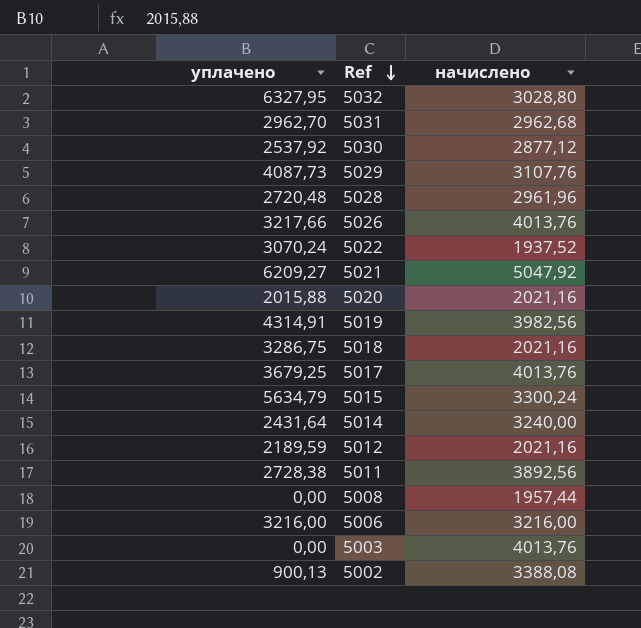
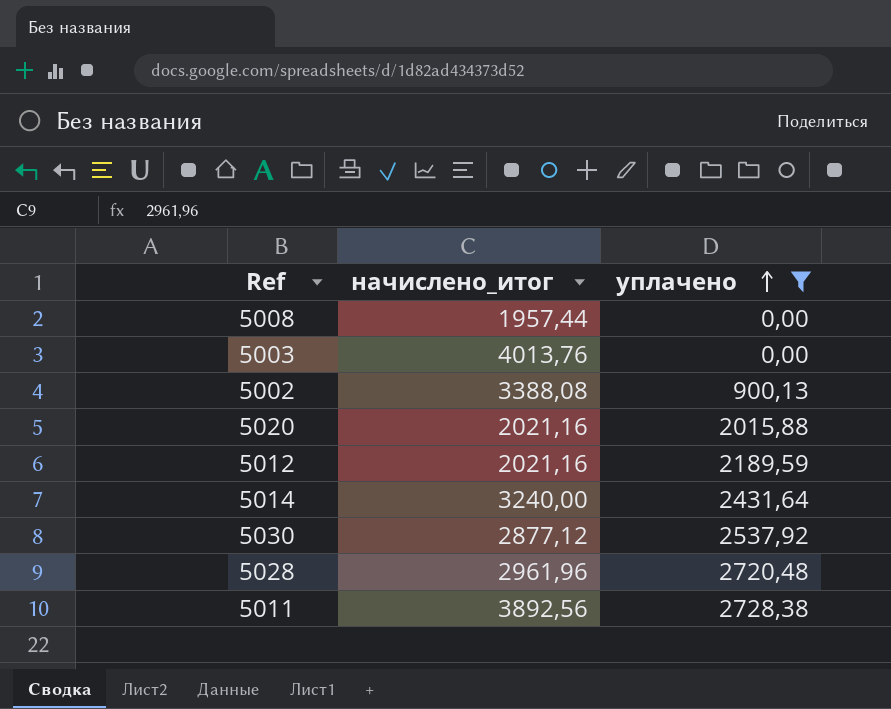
filter: none -> уплачено <= 2728,38
row order: Ref descending -> уплачено ascending
column name: начислено -> начислено_итог
column уплачено | position: 1 -> 3

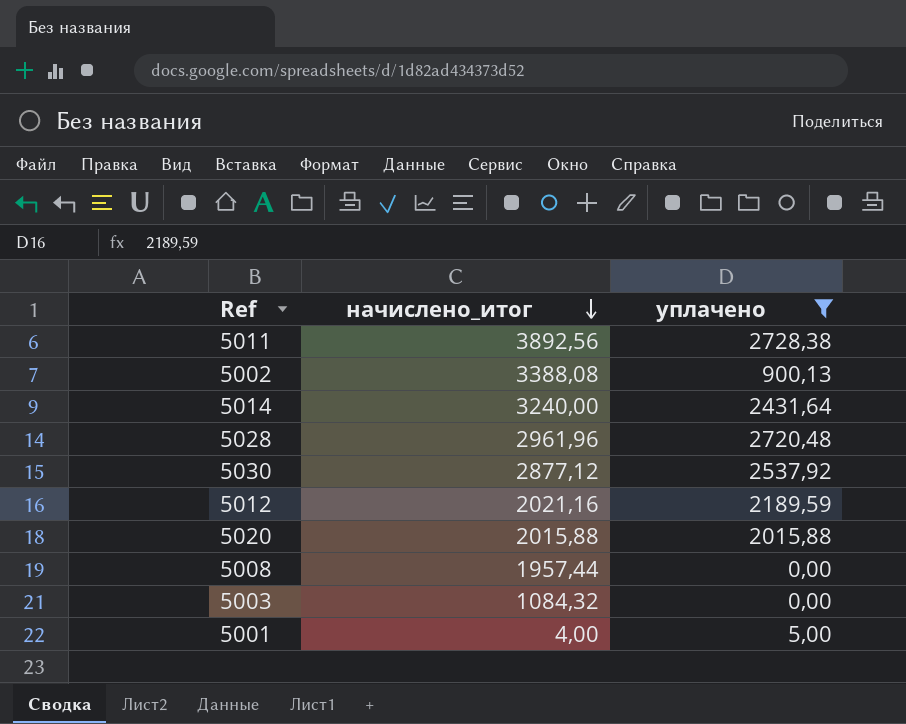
row order: уплачено ascending -> начислено_итог descending
5020 | начислено_итог: 2021,16 -> 2015,88
5003 | начислено_итог: 4013,76 -> 1084,32
row 5001: none -> 4,00 | 5,00

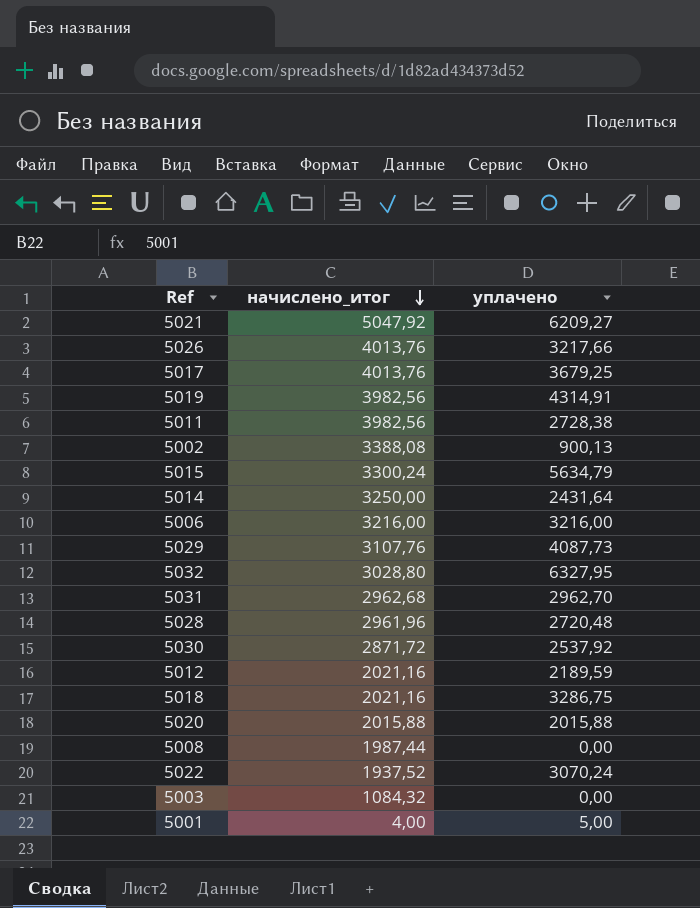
filter: уплачено <= 2728,38 -> none
5011 | начислено_итог: 3892,56 -> 3982,56
5014 | начислено_итог: 3240,00 -> 3250,00
5030 | начислено_итог: 2877,12 -> 2871,72
5008 | начислено_итог: 1957,44 -> 1987,44

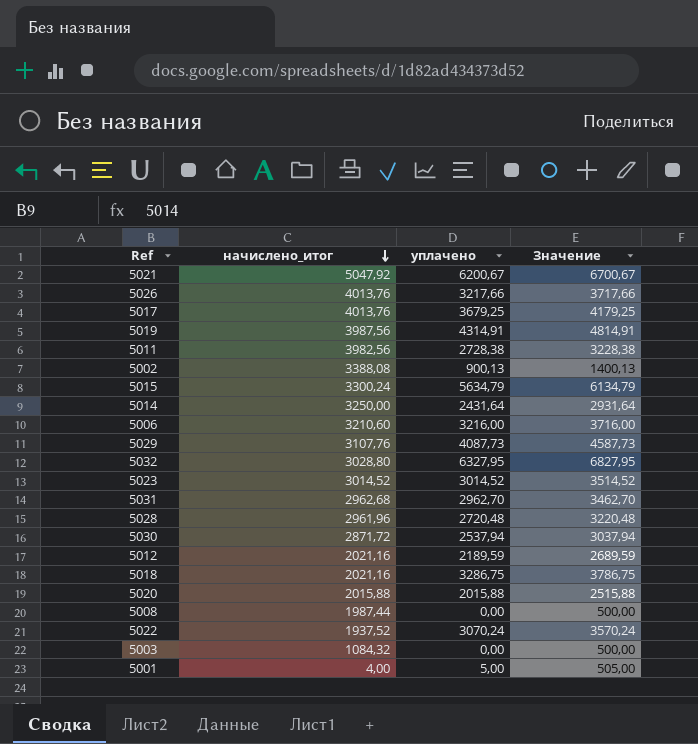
column Значение | formula: none -> [уплачено] + 500
5021 | уплачено: 6209,27 -> 6200,67
5019 | начислено_итог: 3982,56 -> 3987,56
5006 | начислено_итог: 3216,00 -> 3210,60
row 5023: none -> 3014,52 | 3014,52 | 3514,52
5030 | уплачено: 2537,92 -> 2537,94

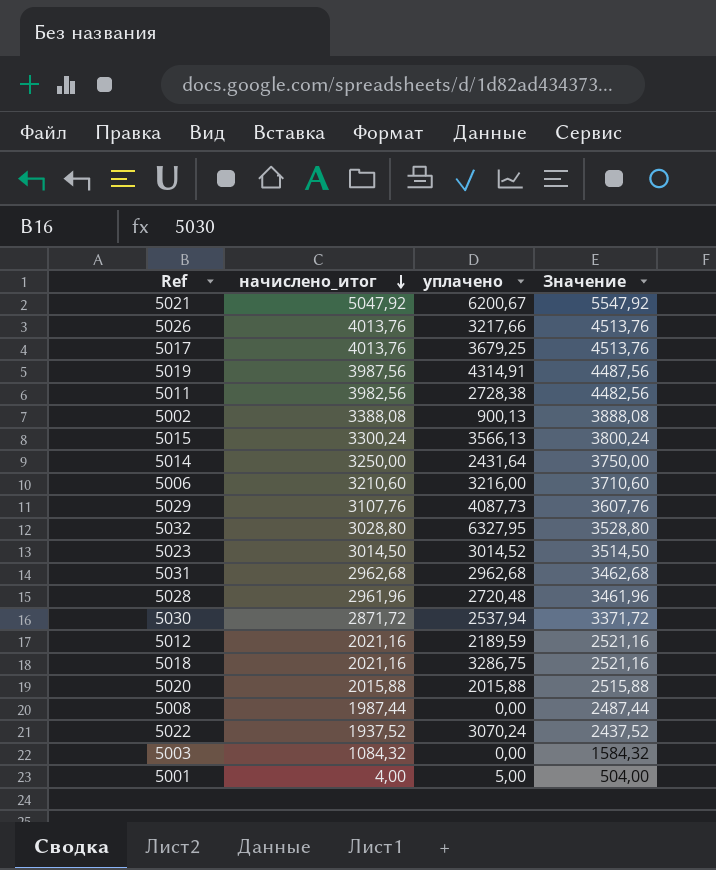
column Значение | formula: [уплачено] + 500 -> [начислено_итог] + 500
5015 | уплачено: 5634,79 -> 3566,13
5023 | начислено_итог: 3014,52 -> 3014,50
5031 | уплачено: 2962,70 -> 2962,68

